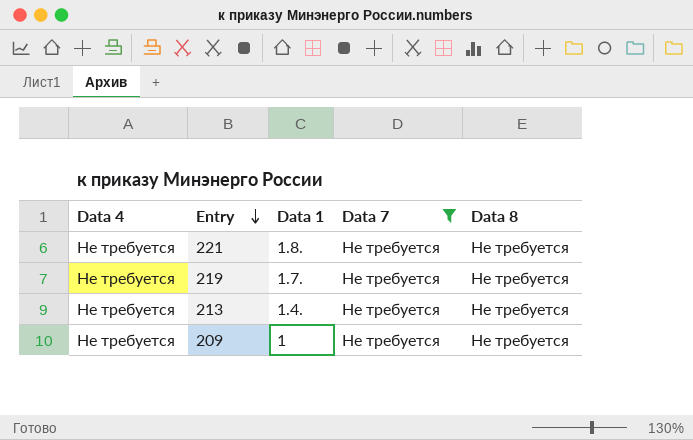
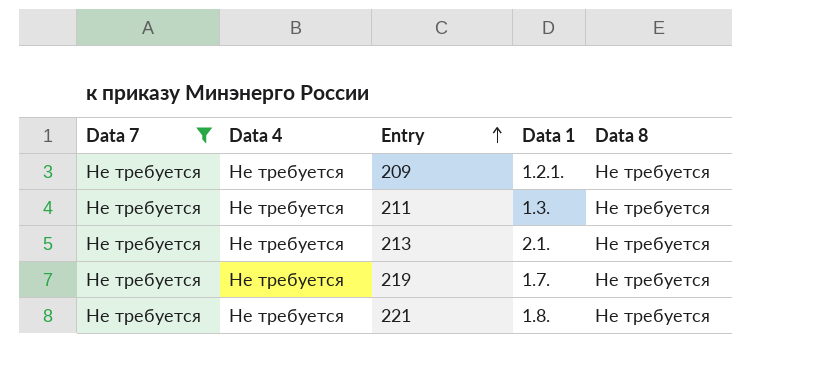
row order: Entry descending -> Entry ascending
column Data 7 | position: 4 -> 1
209 | Data 1: 1 -> 1.2.1.
row 211: none -> Не требуется | Не требуется | 1.3. | Не требуется
213 | Data 1: 1.4. -> 2.1.

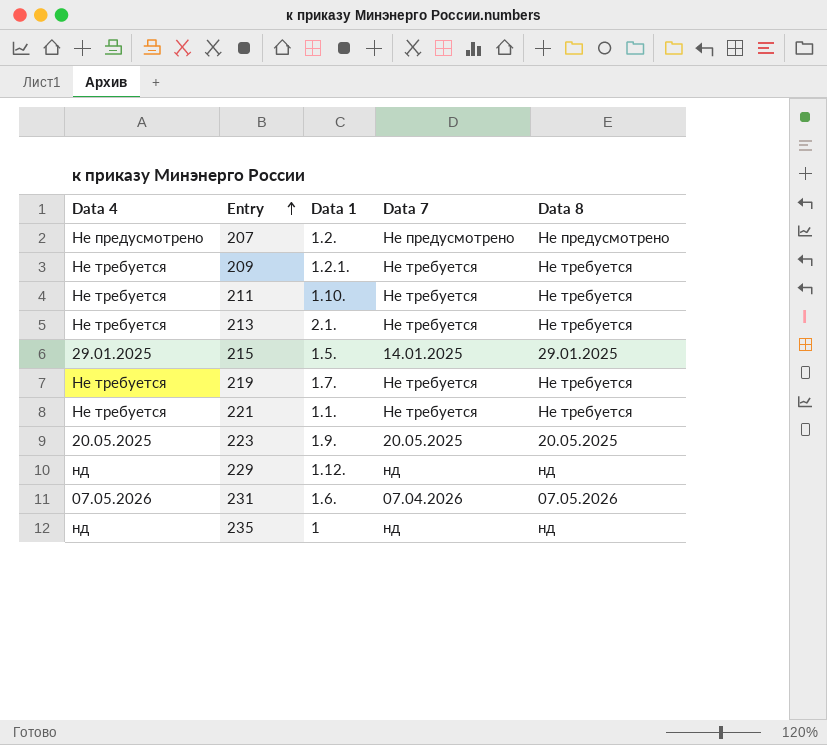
filter: Data 7 = Не требуется -> none
column Data 7 | position: 1 -> 4
211 | Data 1: 1.3. -> 1.10.
221 | Data 1: 1.8. -> 1.1.

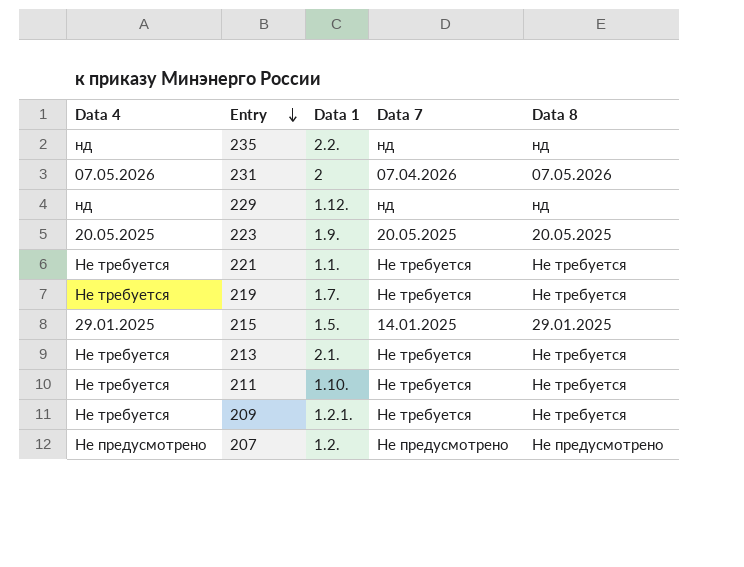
row order: Entry ascending -> Entry descending
235 | Data 1: 1 -> 2.2.
231 | Data 1: 1.6. -> 2

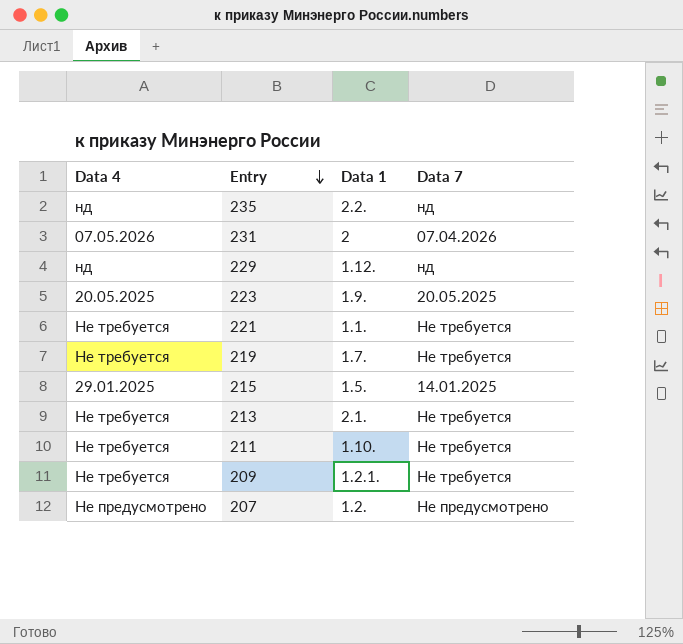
column Data 8 | position: 5 -> none

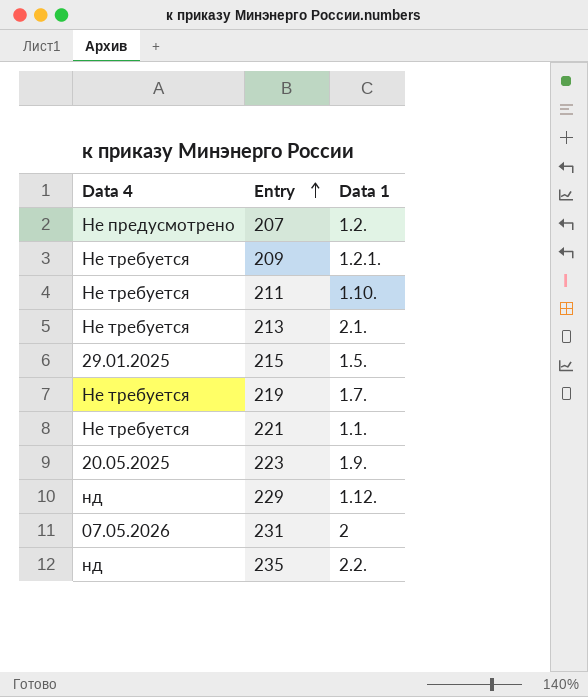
row order: Entry descending -> Entry ascending
column Data 7 | position: 4 -> none

